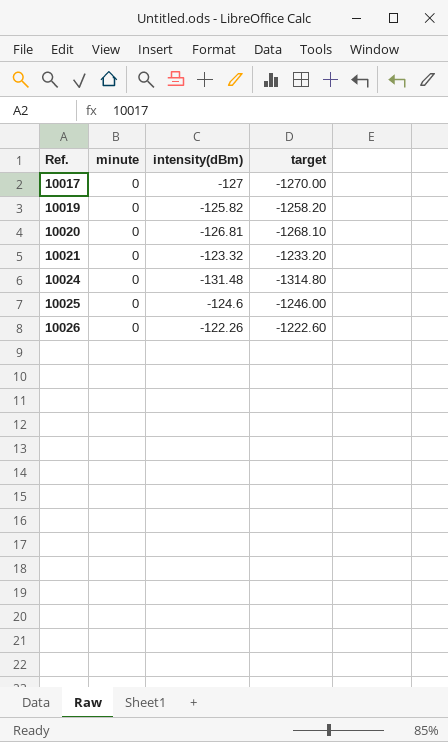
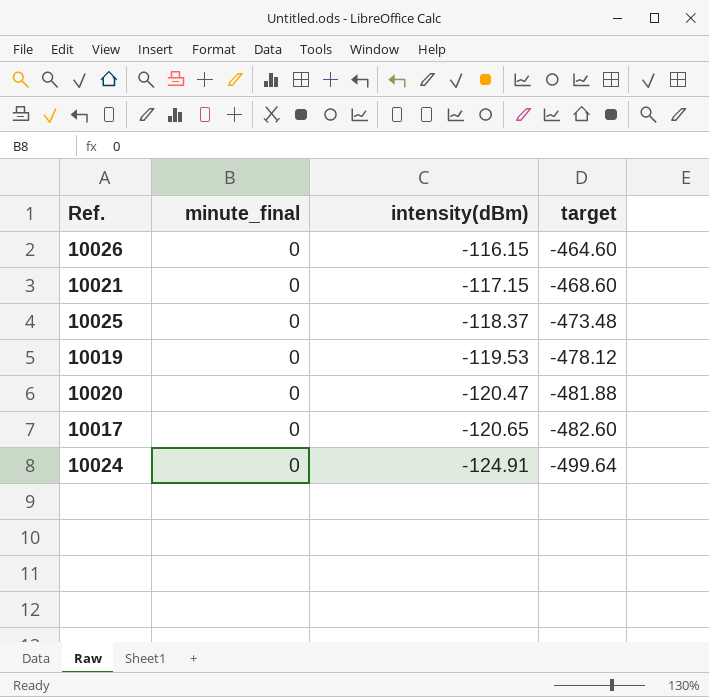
row order: Ref. ascending -> intensity(dBm) descending
column name: minute -> minute_final
column target | formula: [intensity(dBm)] * 10 -> [intensity(dBm)] * 4
10026 | intensity(dBm): -122.26 -> -116.15
10021 | intensity(dBm): -123.32 -> -117.15
10025 | intensity(dBm): -124.6 -> -118.37
10019 | intensity(dBm): -125.82 -> -119.53
10020 | intensity(dBm): -126.81 -> -120.47
10017 | intensity(dBm): -127 -> -120.65
10024 | intensity(dBm): -131.48 -> -124.91

